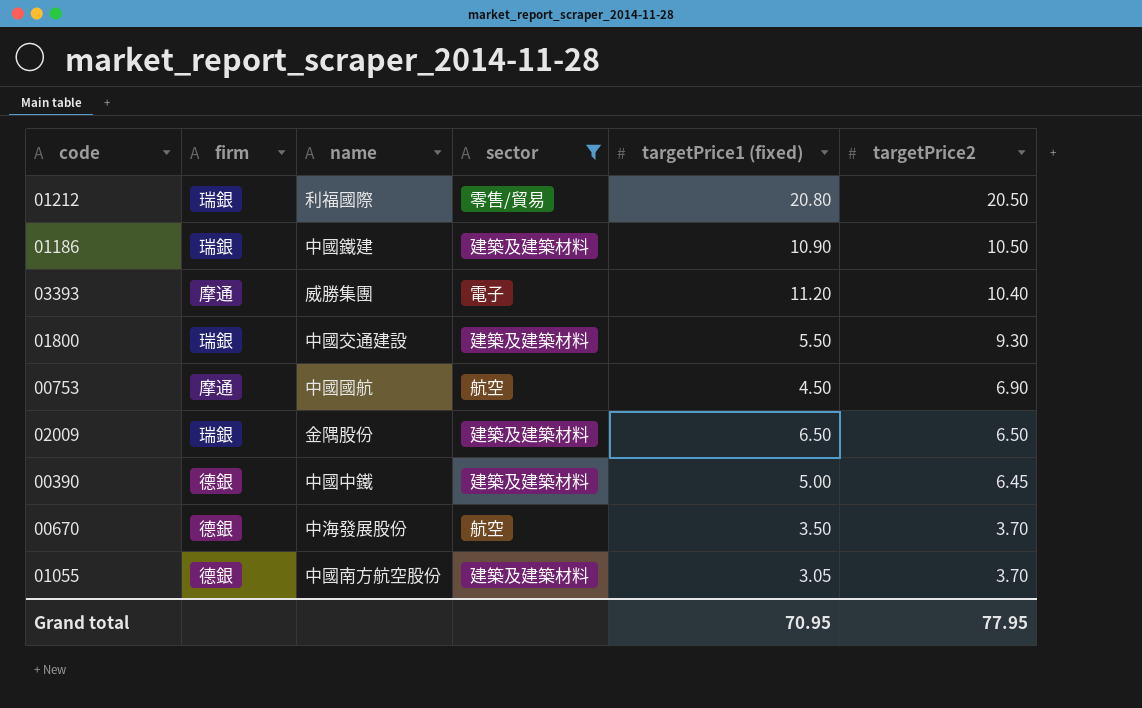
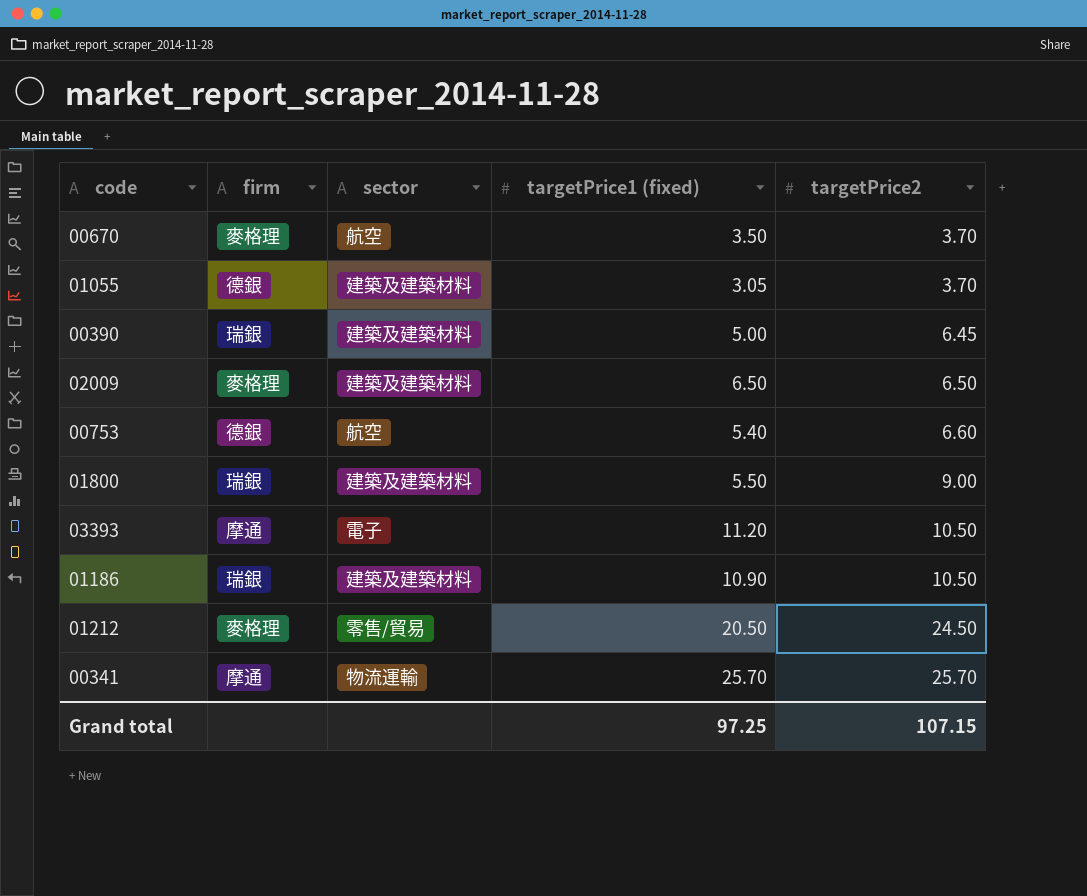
filter: sector != 物流運輸 -> none
row order: targetPrice2 descending -> targetPrice2 ascending
column name | position: 3 -> none
00670 | firm: 德銀 -> 麥格理
00390 | firm: 德銀 -> 瑞銀
02009 | firm: 瑞銀 -> 麥格理
00753 | firm: 摩通 -> 德銀
00753 | targetPrice1 (fixed): 4.50 -> 5.40
00753 | targetPrice2: 6.90 -> 6.60
01800 | targetPrice2: 9.30 -> 9.00
03393 | targetPrice2: 10.40 -> 10.50
01212 | firm: 瑞銀 -> 麥格理
01212 | targetPrice1 (fixed): 20.80 -> 20.50
01212 | targetPrice2: 20.50 -> 24.50
Grand total | targetPrice1 (fixed): 70.95 -> 97.25
Grand total | targetPrice2: 77.95 -> 107.15

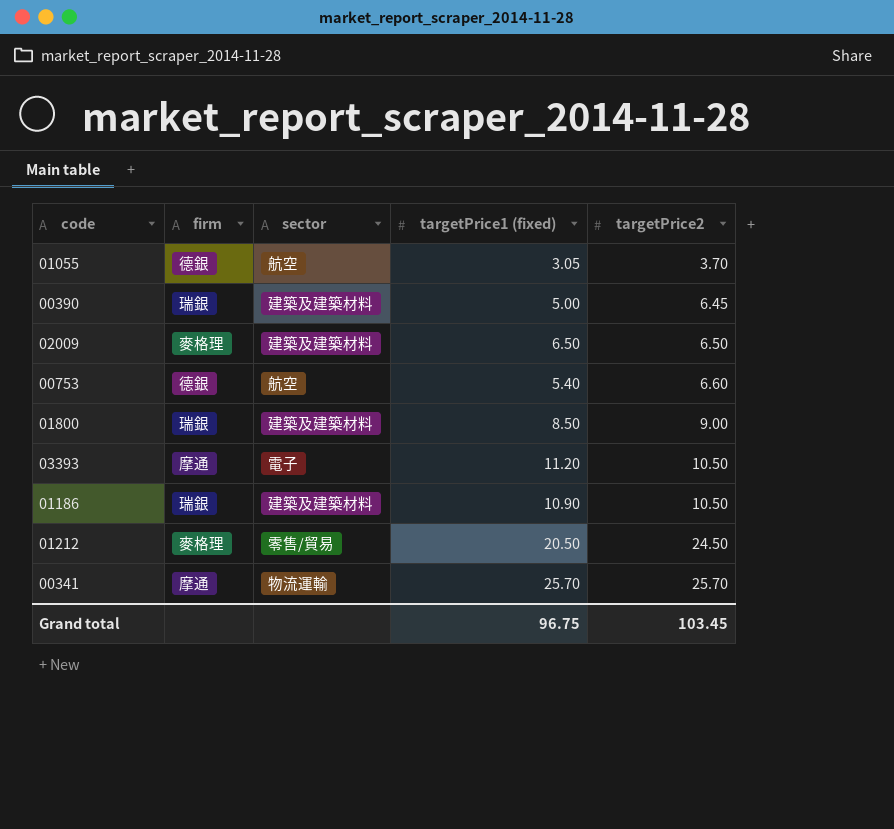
row 00670: 麥格理 | 航空 | 3.50 | 3.70 -> none
01055 | sector: 建築及建築材料 -> 航空
01800 | targetPrice1 (fixed): 5.50 -> 8.50
Grand total | targetPrice1 (fixed): 97.25 -> 96.75
Grand total | targetPrice2: 107.15 -> 103.45

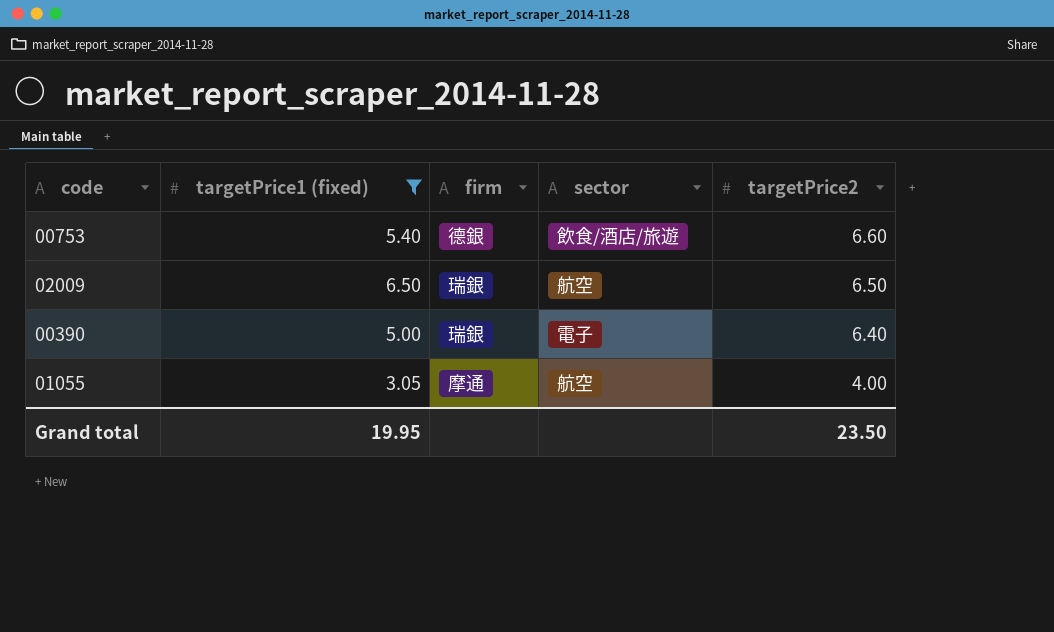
filter: none -> targetPrice1 (fixed) <= 6.50
row order: targetPrice2 ascending -> targetPrice2 descending
column targetPrice1 (fixed) | position: 4 -> 2
00753 | sector: 航空 -> 飲食/酒店/旅遊
02009 | firm: 麥格理 -> 瑞銀
02009 | sector: 建築及建築材料 -> 航空
00390 | sector: 建築及建築材料 -> 電子
00390 | targetPrice2: 6.45 -> 6.40
01055 | firm: 德銀 -> 摩通
01055 | targetPrice2: 3.70 -> 4.00
Grand total | targetPrice1 (fixed): 96.75 -> 19.95
Grand total | targetPrice2: 103.45 -> 23.50

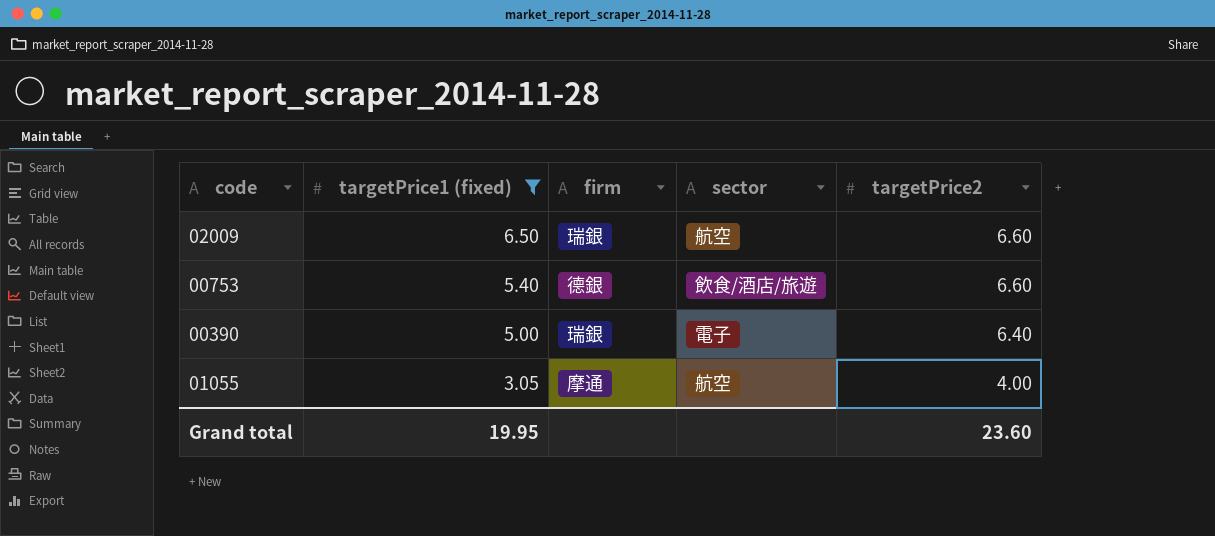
row order: targetPrice2 descending -> targetPrice1 (fixed) descending
02009 | targetPrice2: 6.50 -> 6.60
Grand total | targetPrice2: 23.50 -> 23.60

